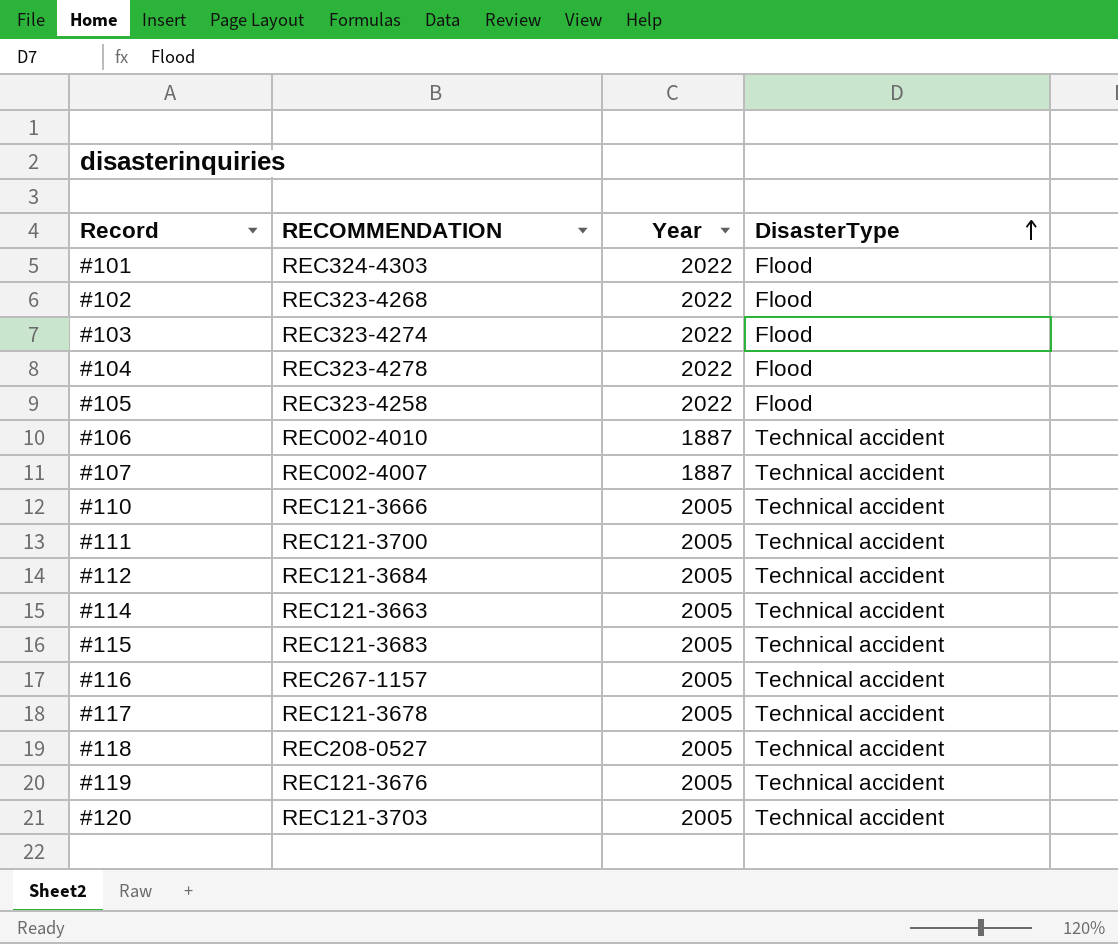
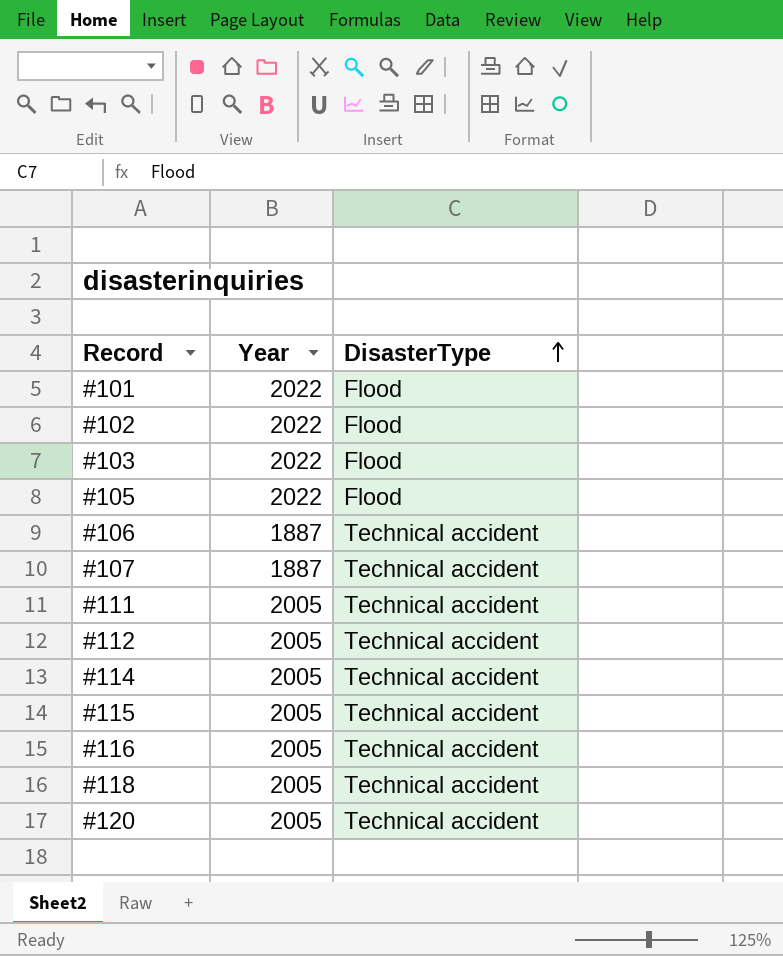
column RECOMMENDATION | position: 2 -> none
row #104: REC323-4278 | 2022 | Flood -> none
row #110: REC121-3666 | 2005 | Technical accident -> none
row #117: REC121-3678 | 2005 | Technical accident -> none
row #119: REC121-3676 | 2005 | Technical accident -> none

